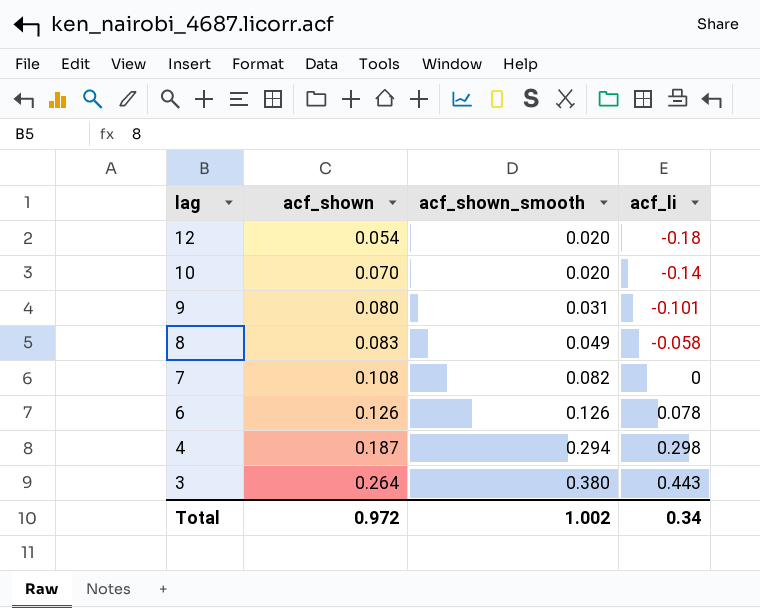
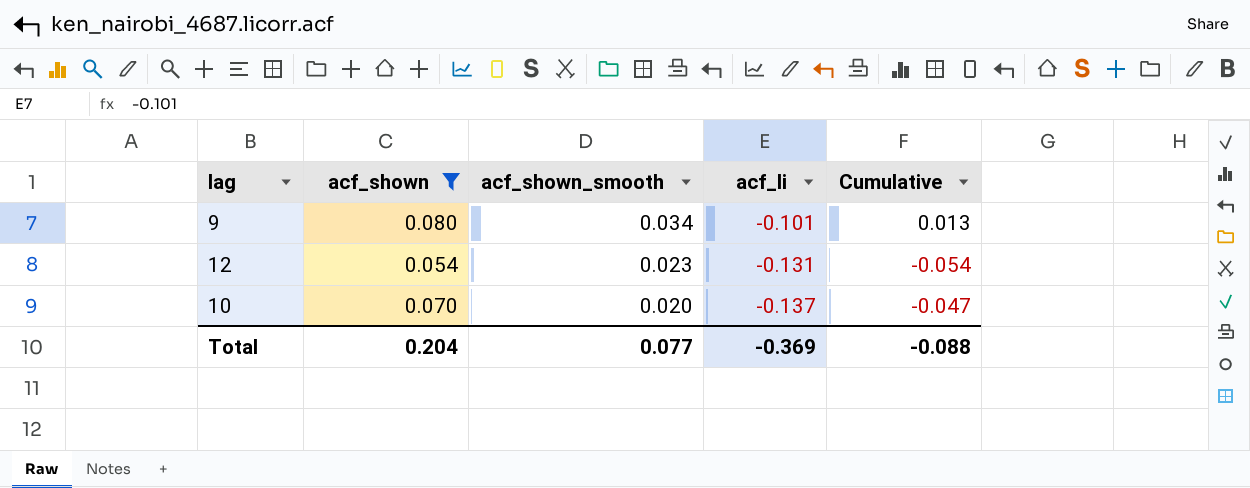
filter: none -> acf_shown <= 0.080
row order: lag descending -> acf_shown_smooth descending
column Cumulative | formula: none -> [acf_shown] + [acf_shown_smooth] + [acf_li]
9 | acf_shown_smooth: 0.031 -> 0.034
12 | acf_shown_smooth: 0.020 -> 0.023
12 | acf_li: -0.18 -> -0.131
10 | acf_li: -0.14 -> -0.137
Total | acf_shown: 0.972 -> 0.204
Total | acf_shown_smooth: 1.002 -> 0.077
Total | acf_li: 0.34 -> -0.369

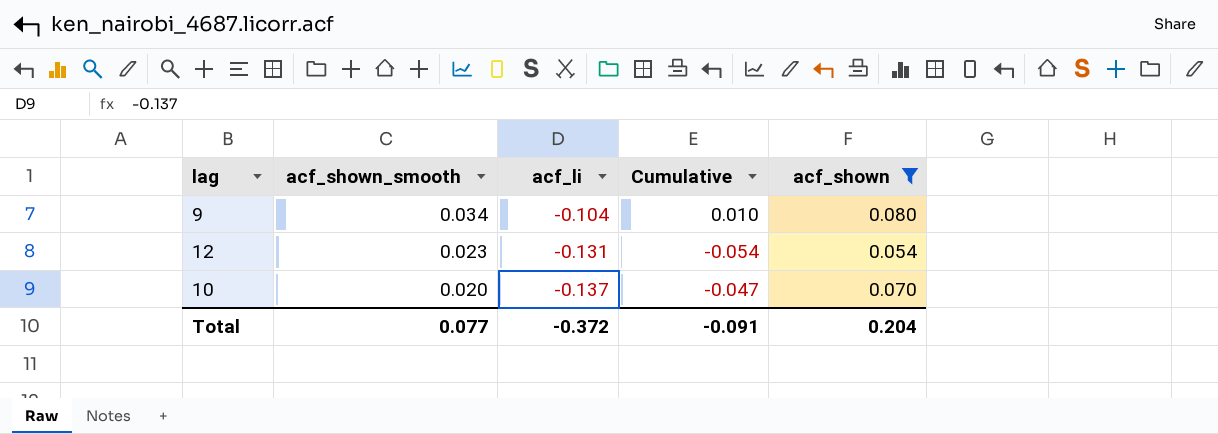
column acf_shown | position: 2 -> 5
9 | acf_li: -0.101 -> -0.104
9 | Cumulative: 0.013 -> 0.010
Total | acf_li: -0.369 -> -0.372
Total | Cumulative: -0.088 -> -0.091

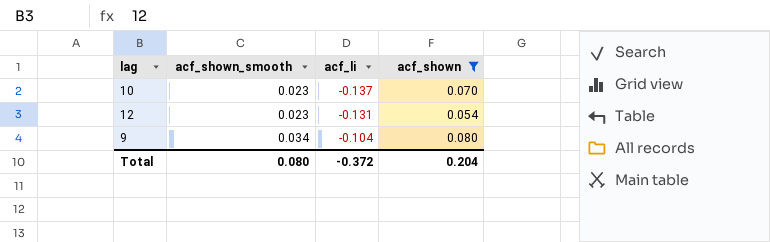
row order: acf_shown_smooth descending -> acf_shown_smooth ascending
column Cumulative | formula: [acf_shown_smooth] + [acf_li] + [acf_shown] -> none
10 | acf_shown_smooth: 0.020 -> 0.023
Total | acf_shown_smooth: 0.077 -> 0.080

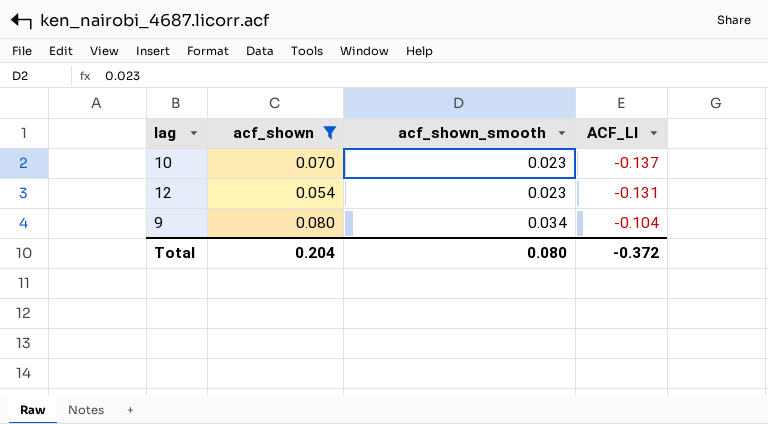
column acf_shown | position: 4 -> 2
column name: acf_li -> ACF_LI

